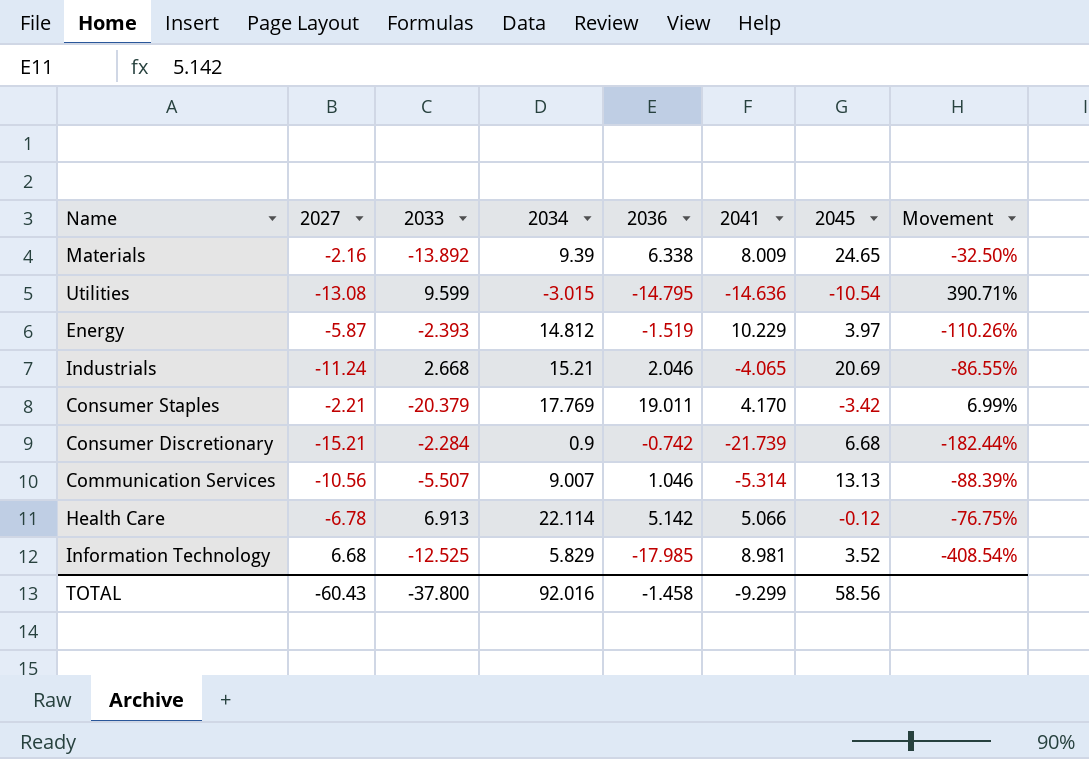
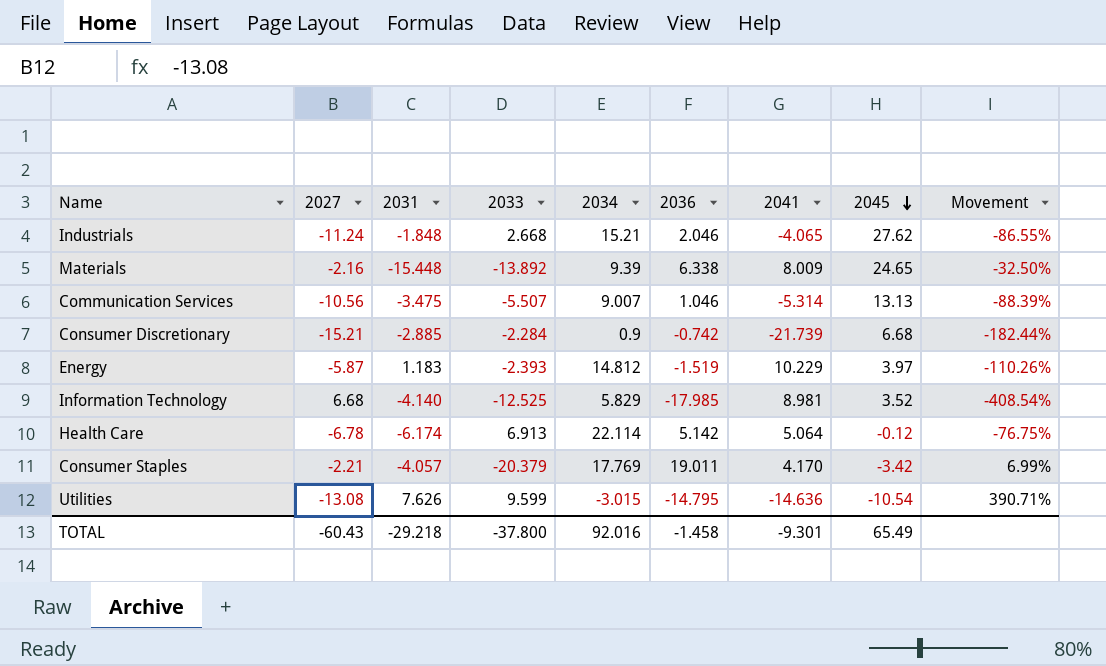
row order: none -> 2045 descending
column 2031 | position: none -> 3
Industrials | 2045: 20.69 -> 27.62
Health Care | 2041: 5.066 -> 5.064
TOTAL | 2041: -9.299 -> -9.301
TOTAL | 2045: 58.56 -> 65.49

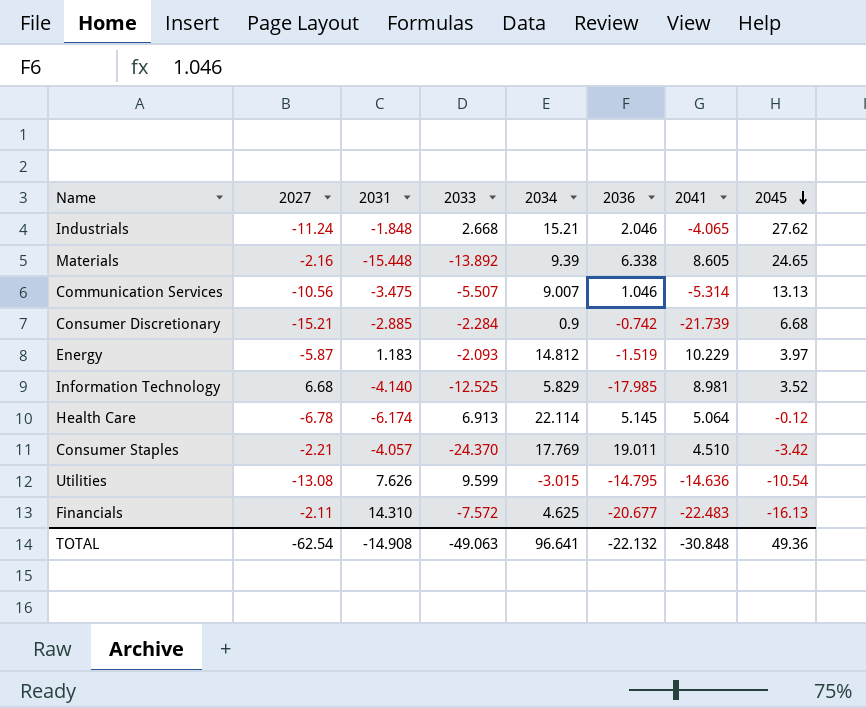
column Movement | formula: ([2036] - [2034]) / [2034] -> none
Materials | 2041: 8.009 -> 8.605
Energy | 2033: -2.393 -> -2.093
Health Care | 2036: 5.142 -> 5.145
Consumer Staples | 2033: -20.379 -> -24.370
Consumer Staples | 2041: 4.170 -> 4.510
row Financials: none -> -2.11 | 14.310 | -7.572 | 4.625 | -20.677 | -22.483 | -16.13
TOTAL | 2027: -60.43 -> -62.54
TOTAL | 2031: -29.218 -> -14.908
TOTAL | 2033: -37.800 -> -49.063
TOTAL | 2034: 92.016 -> 96.641
TOTAL | 2036: -1.458 -> -22.132
TOTAL | 2041: -9.301 -> -30.848
TOTAL | 2045: 65.49 -> 49.36

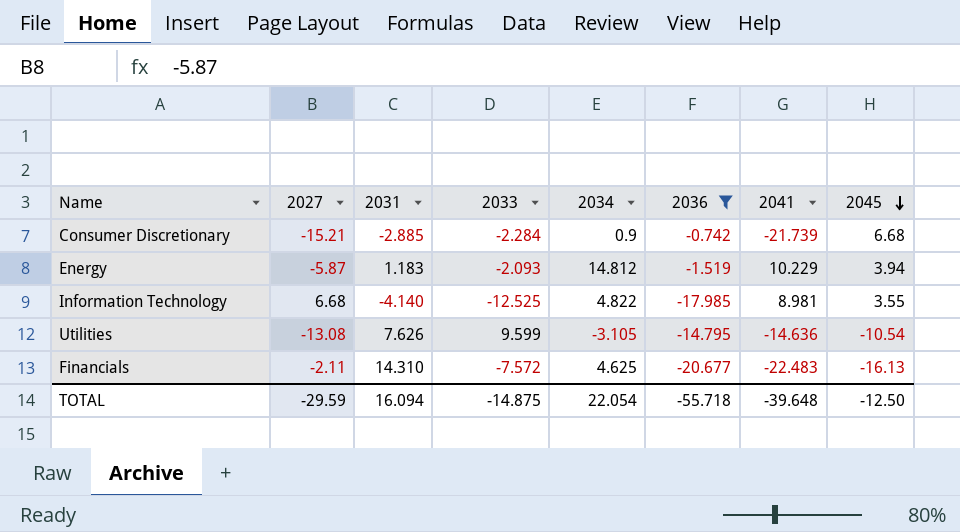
filter: none -> 2036 <= -0.742
Energy | 2045: 3.97 -> 3.94
Information Technology | 2034: 5.829 -> 4.822
Information Technology | 2045: 3.52 -> 3.55
Utilities | 2034: -3.015 -> -3.105
TOTAL | 2027: -62.54 -> -29.59
TOTAL | 2031: -14.908 -> 16.094
TOTAL | 2033: -49.063 -> -14.875
TOTAL | 2034: 96.641 -> 22.054
TOTAL | 2036: -22.132 -> -55.718
TOTAL | 2041: -30.848 -> -39.648
TOTAL | 2045: 49.36 -> -12.50

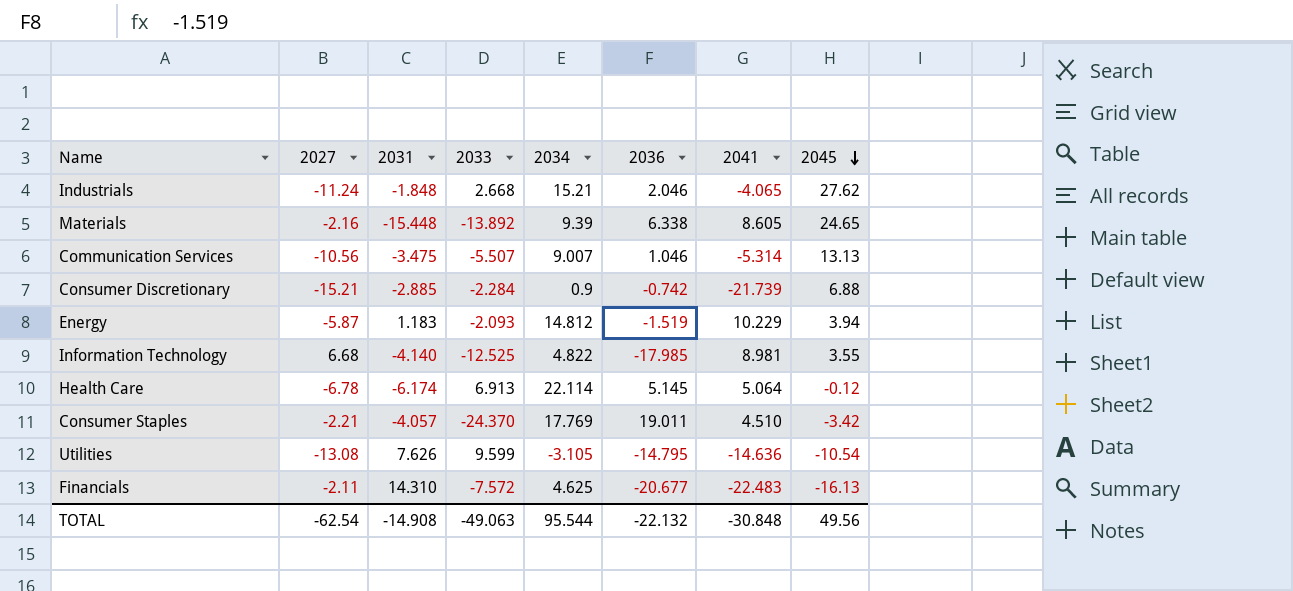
filter: 2036 <= -0.742 -> none
Consumer Discretionary | 2045: 6.68 -> 6.88
TOTAL | 2027: -29.59 -> -62.54
TOTAL | 2031: 16.094 -> -14.908
TOTAL | 2033: -14.875 -> -49.063
TOTAL | 2034: 22.054 -> 95.544
TOTAL | 2036: -55.718 -> -22.132
TOTAL | 2041: -39.648 -> -30.848
TOTAL | 2045: -12.50 -> 49.56

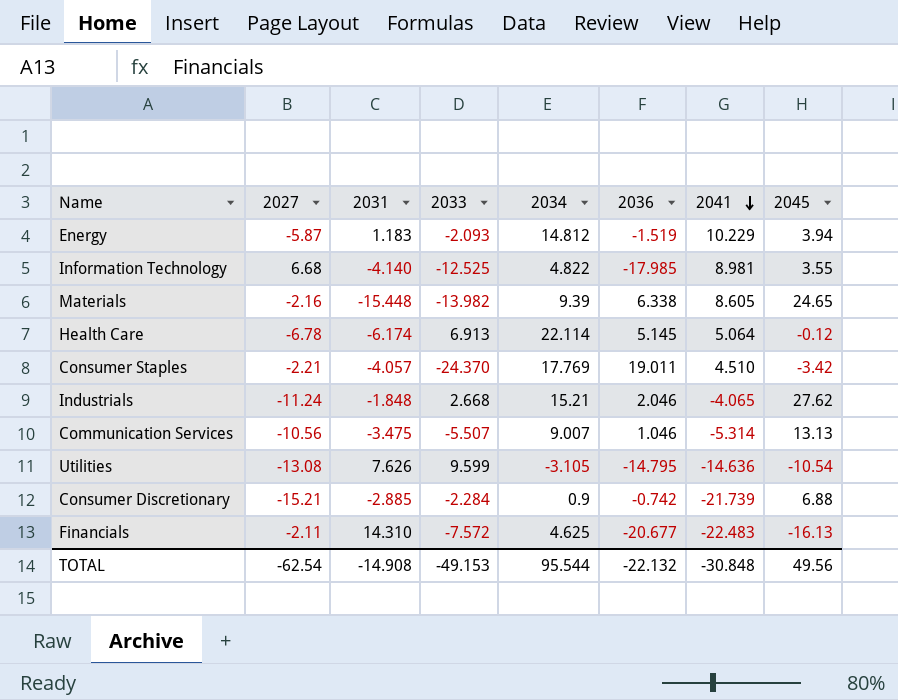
row order: 2045 descending -> 2041 descending
Materials | 2033: -13.892 -> -13.982
TOTAL | 2033: -49.063 -> -49.153

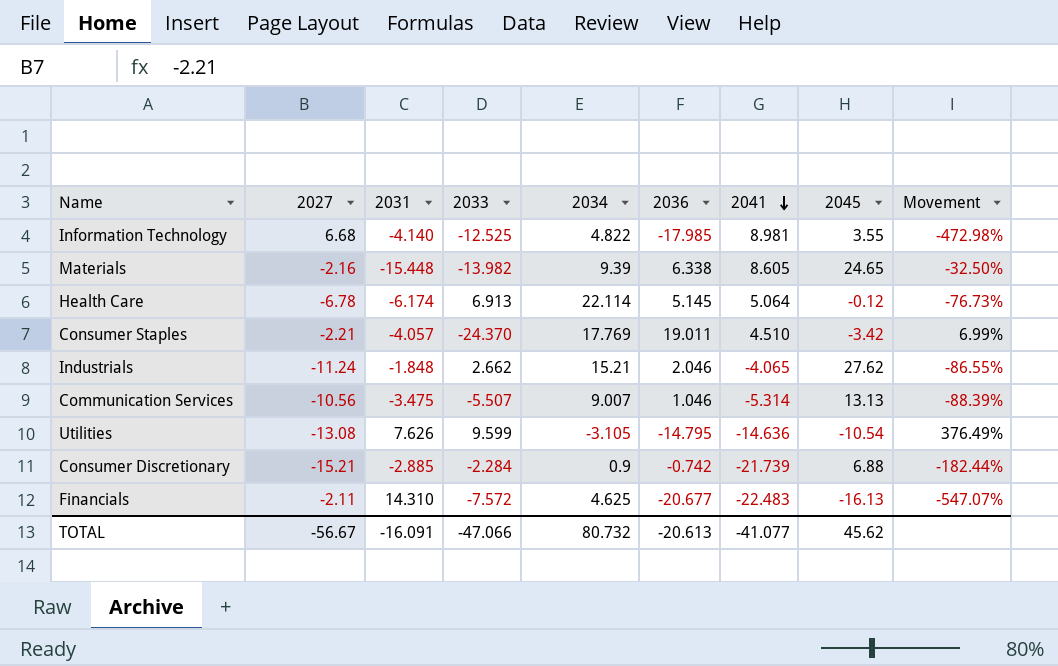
column Movement | formula: none -> ([2036] - [2034]) / [2034]
row Energy: -5.87 | 1.183 | -2.093 | 14.812 | -1.519 | 10.229 | 3.94 -> none
Industrials | 2033: 2.668 -> 2.662
TOTAL | 2027: -62.54 -> -56.67
TOTAL | 2031: -14.908 -> -16.091
TOTAL | 2033: -49.153 -> -47.066
TOTAL | 2034: 95.544 -> 80.732
TOTAL | 2036: -22.132 -> -20.613
TOTAL | 2041: -30.848 -> -41.077
TOTAL | 2045: 49.56 -> 45.62

